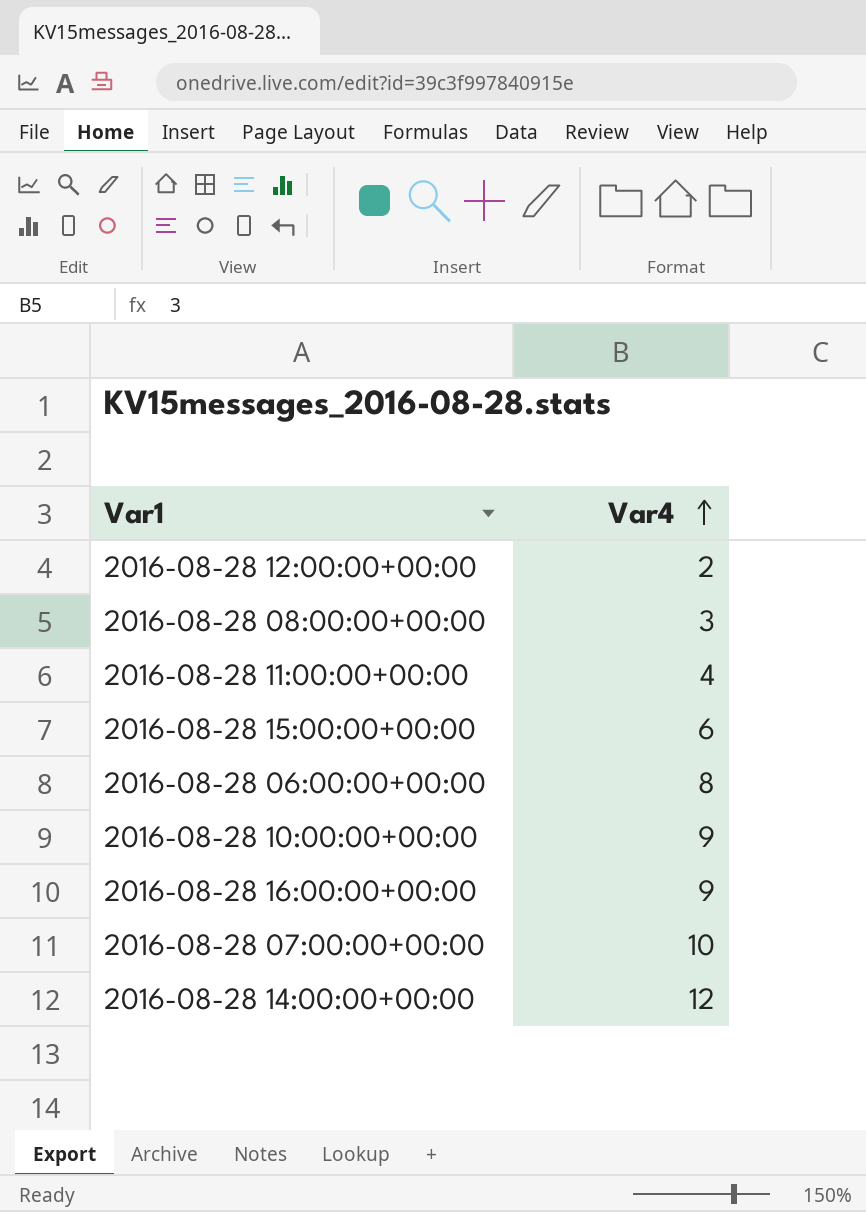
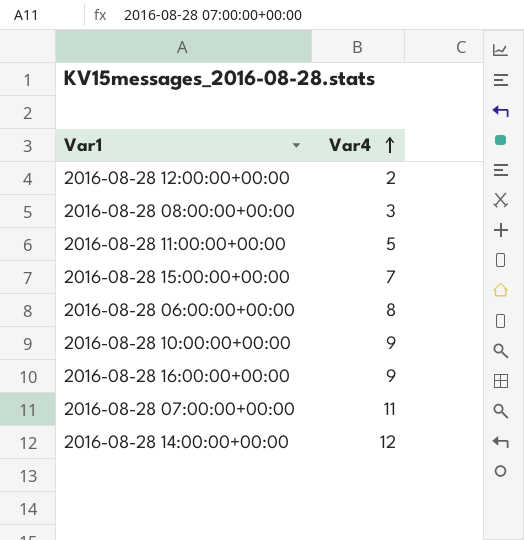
2016-08-28 11:00:00+00:00 | Var4: 4 -> 5
2016-08-28 15:00:00+00:00 | Var4: 6 -> 7
2016-08-28 07:00:00+00:00 | Var4: 10 -> 11

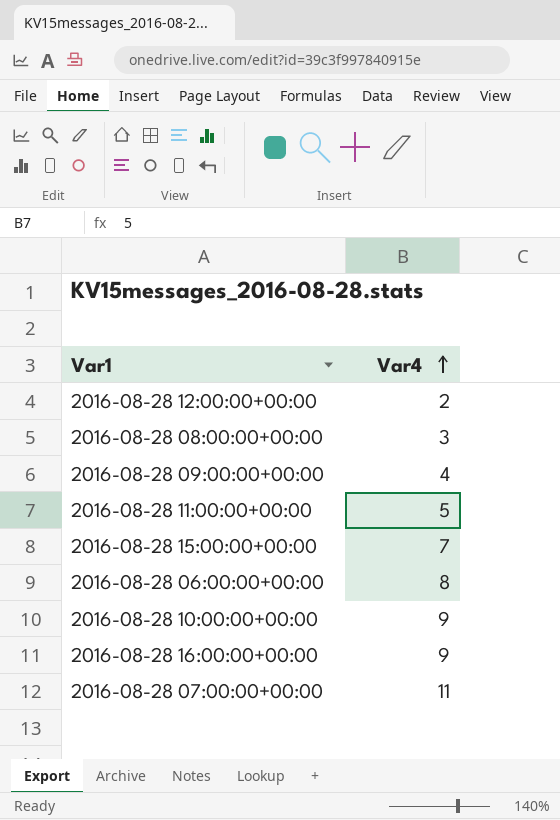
row 2016-08-28 14:00:00+00:00: 12 -> none
row 2016-08-28 09:00:00+00:00: none -> 4

